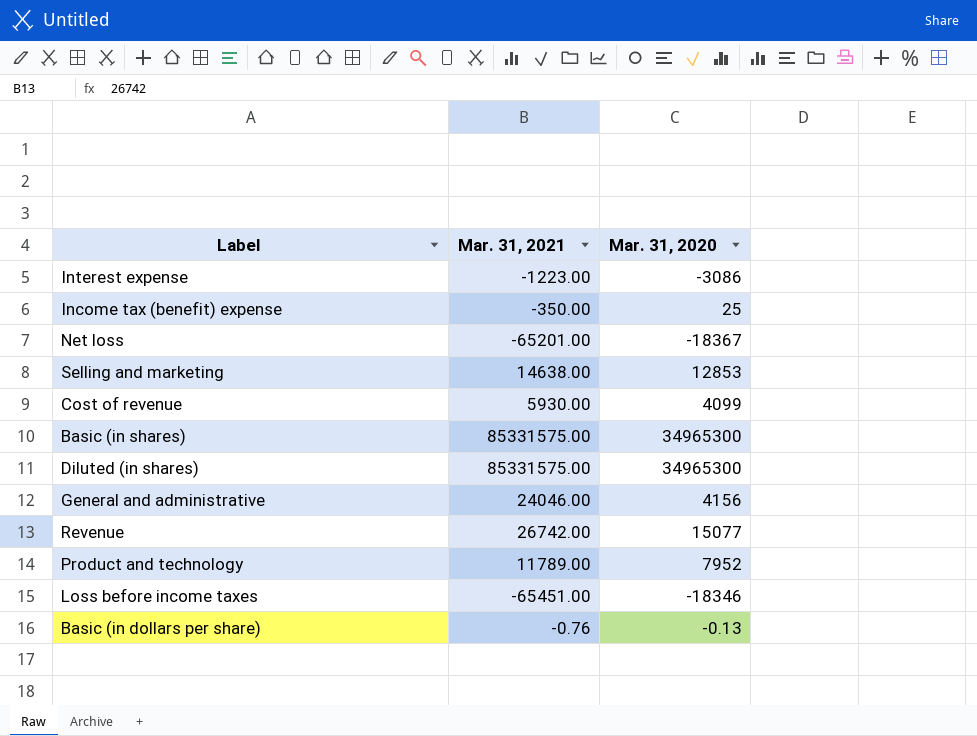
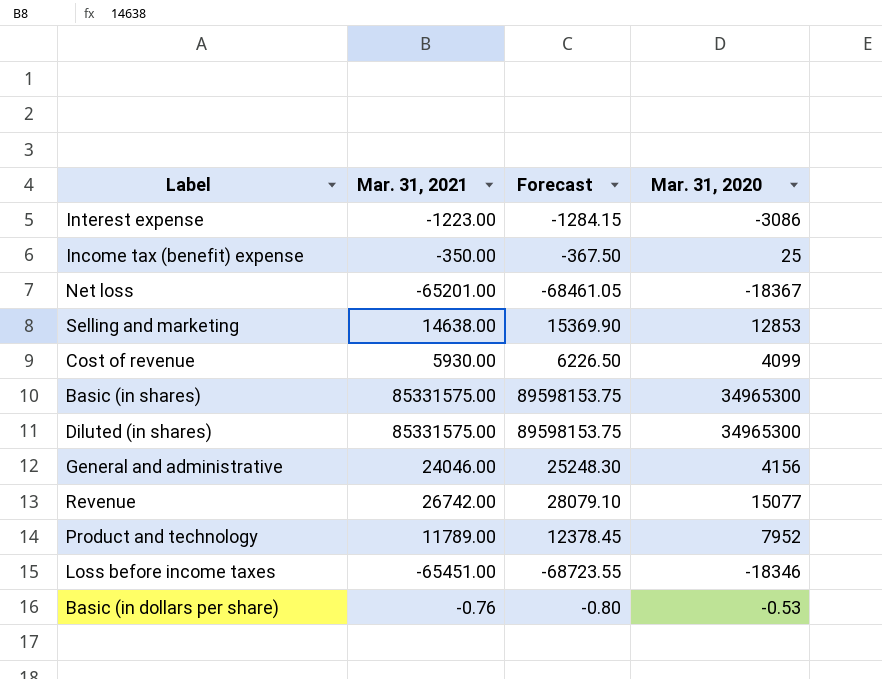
column Forecast | formula: none -> [Mar. 31, 2021] * 1.05
Basic (in dollars per share) | Mar. 31, 2020: -0.13 -> -0.53

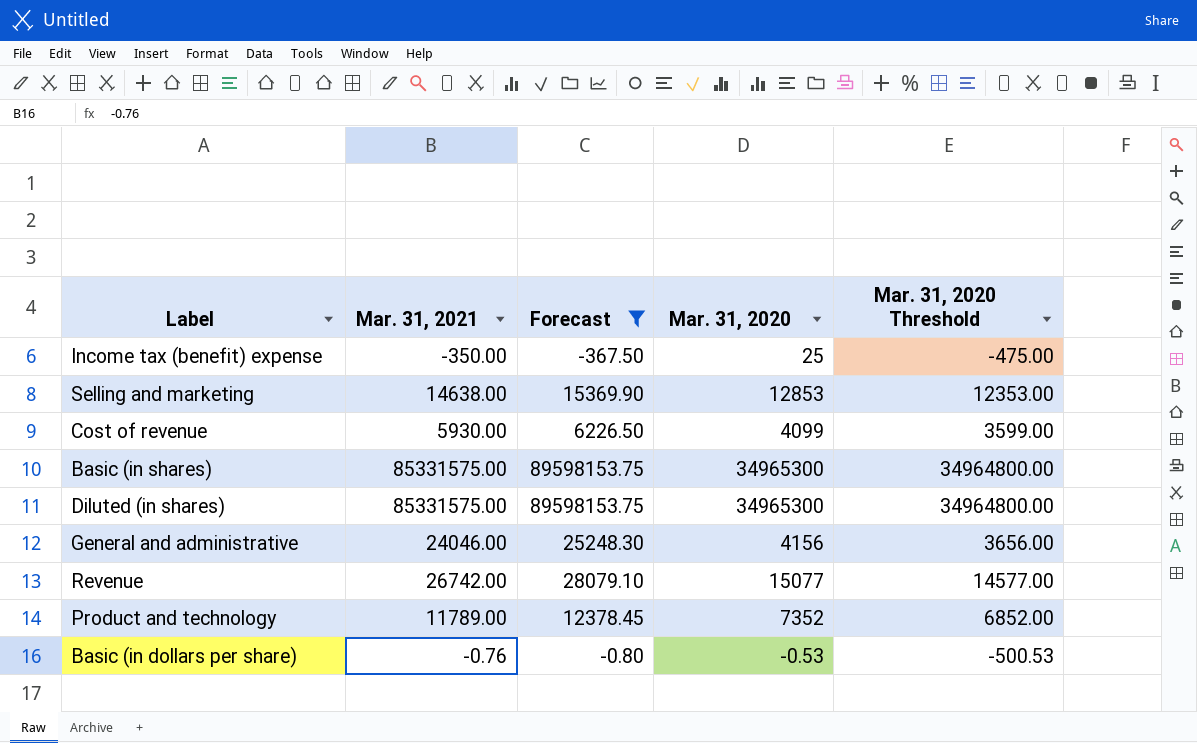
filter: none -> Forecast >= -367.50
column Mar. 31, 2020 Threshold | formula: none -> [Mar. 31, 2020] - 500
Product and technology | Mar. 31, 2020: 7952 -> 7352

